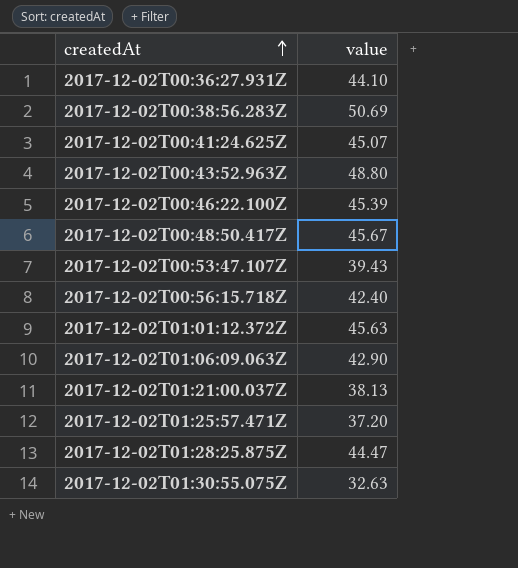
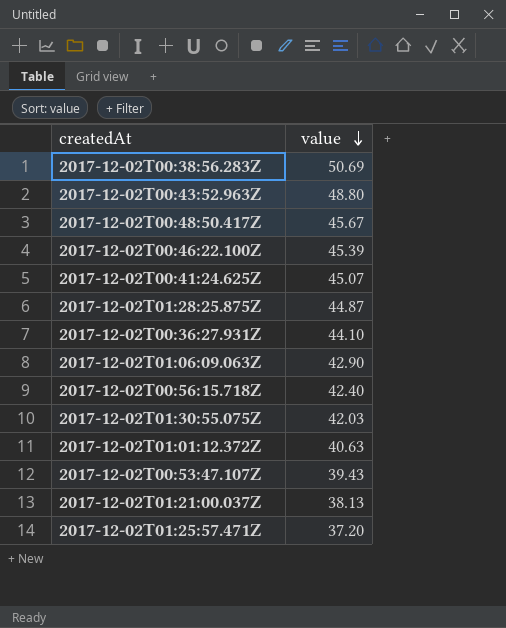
row order: createdAt ascending -> value descending
2017-12-02T01:28:25.875Z | value: 44.47 -> 44.87
2017-12-02T01:30:55.075Z | value: 32.63 -> 42.03
2017-12-02T01:01:12.372Z | value: 45.63 -> 40.63

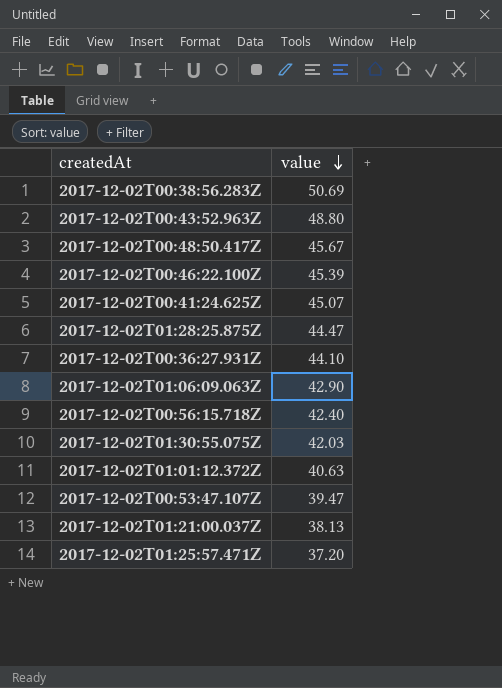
2017-12-02T01:28:25.875Z | value: 44.87 -> 44.47
2017-12-02T00:53:47.107Z | value: 39.43 -> 39.47

